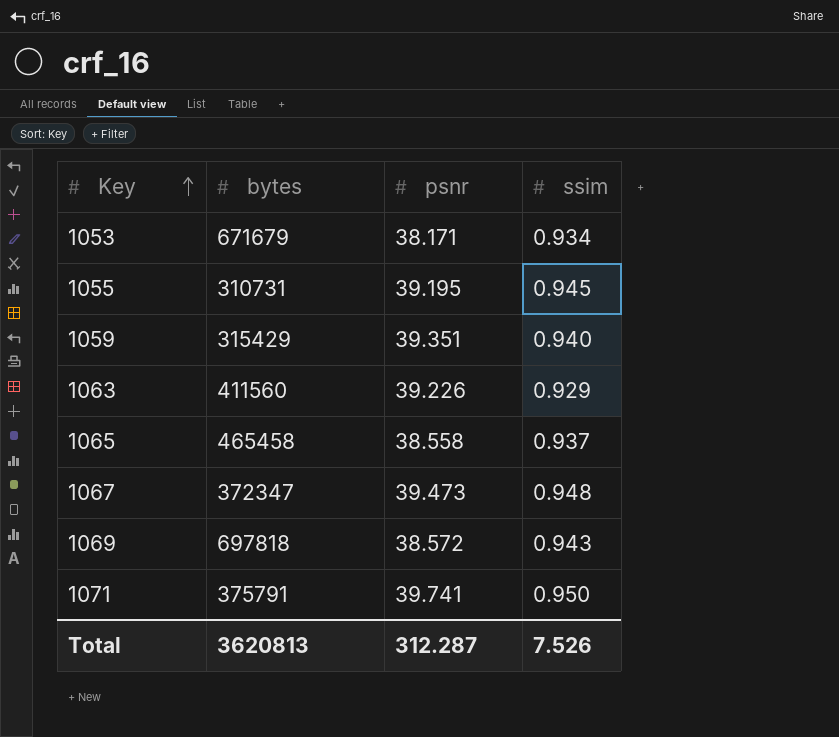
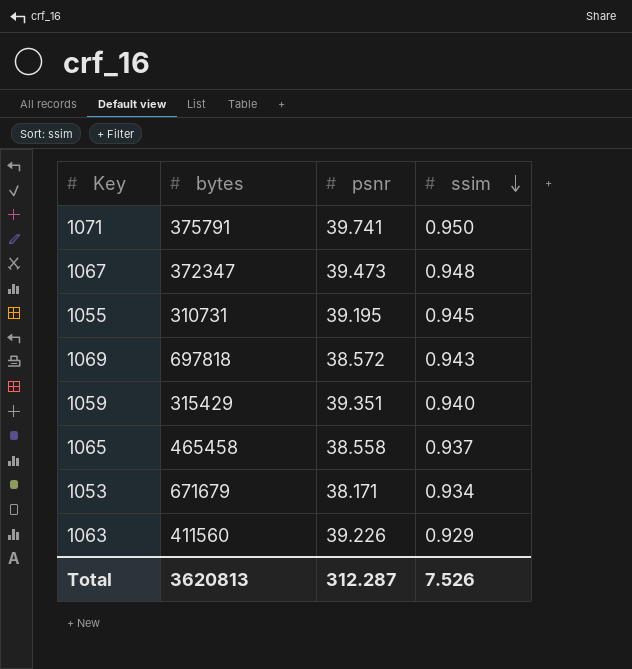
row order: Key ascending -> ssim descending

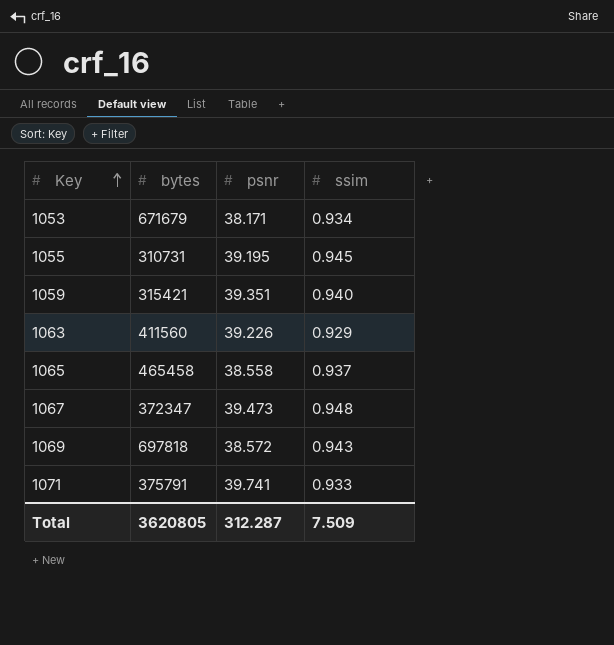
row order: ssim descending -> Key ascending
1059 | bytes: 315429 -> 315421
1071 | ssim: 0.950 -> 0.933
Total | bytes: 3620813 -> 3620805
Total | ssim: 7.526 -> 7.509

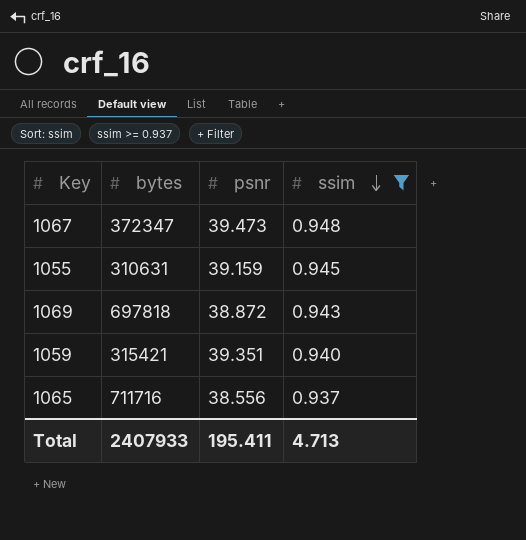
filter: none -> ssim >= 0.937
row order: Key ascending -> ssim descending
1055 | bytes: 310731 -> 310631
1055 | psnr: 39.195 -> 39.159
1069 | psnr: 38.572 -> 38.872
1065 | bytes: 465458 -> 711716
1065 | psnr: 38.558 -> 38.556
Total | bytes: 3620805 -> 2407933
Total | psnr: 312.287 -> 195.411
Total | ssim: 7.509 -> 4.713

